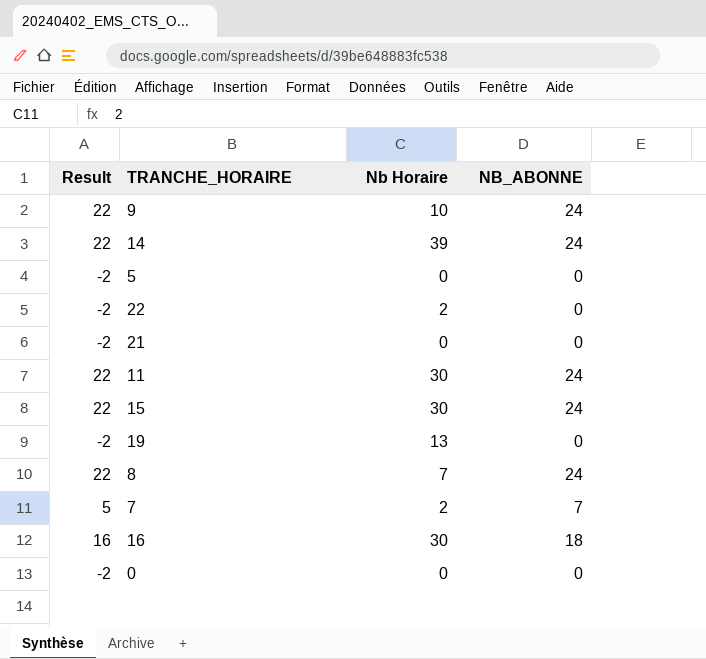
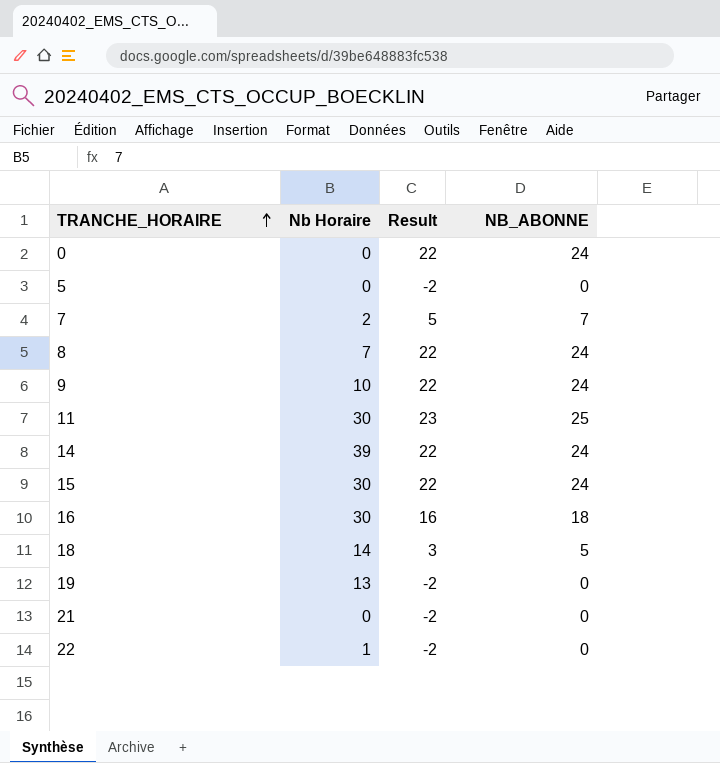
row order: none -> TRANCHE_HORAIRE ascending
column Result | position: 1 -> 3
0 | Result: -2 -> 22
0 | NB_ABONNE: 0 -> 24
11 | Result: 22 -> 23
11 | NB_ABONNE: 24 -> 25
row 18: none -> 14 | 3 | 5
22 | Nb Horaire: 2 -> 1

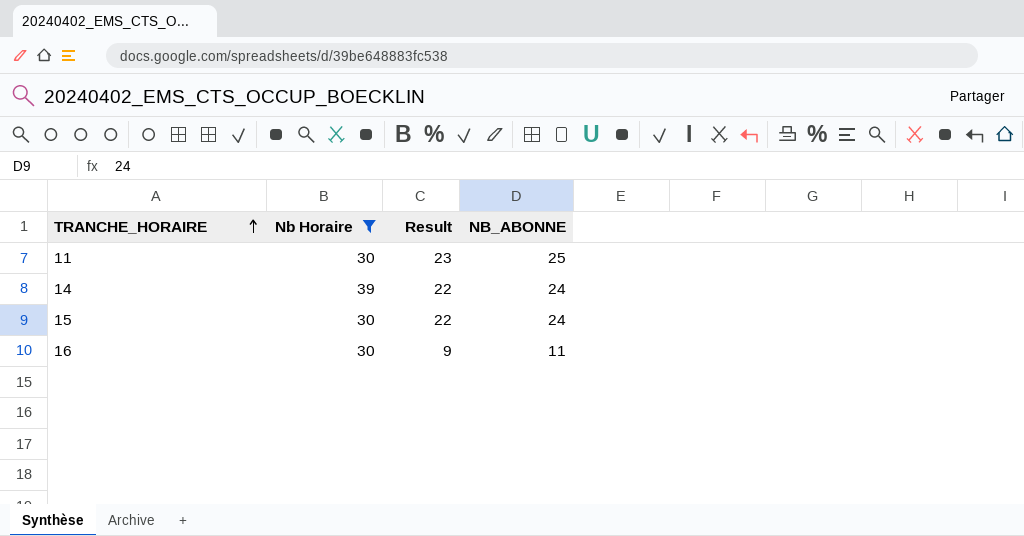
filter: none -> Nb Horaire >= 30
16 | Result: 16 -> 9
16 | NB_ABONNE: 18 -> 11

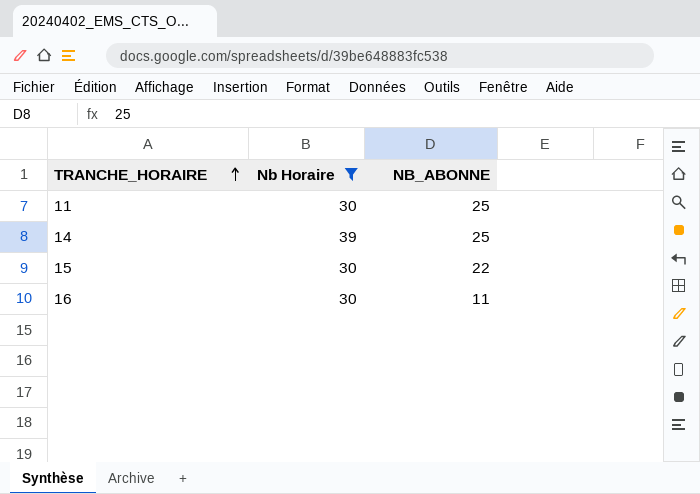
column Result | formula: [NB_ABONNE] - 2 -> none
14 | NB_ABONNE: 24 -> 25
15 | NB_ABONNE: 24 -> 22

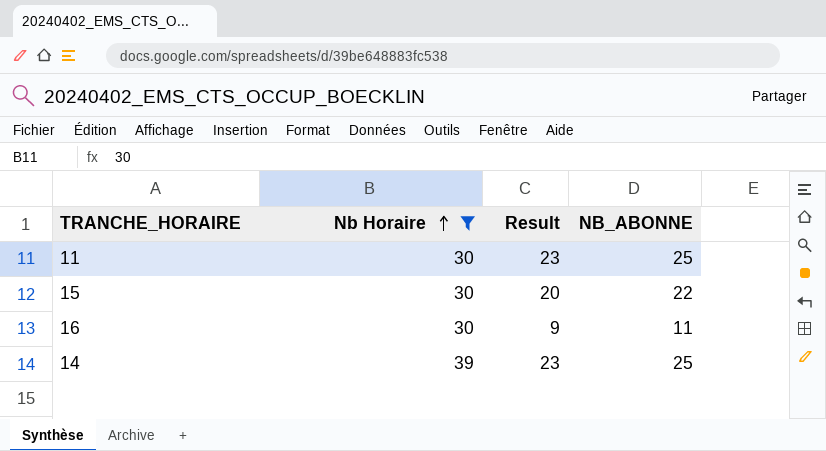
row order: TRANCHE_HORAIRE ascending -> Nb Horaire ascending
column Result | formula: none -> [NB_ABONNE] - 2

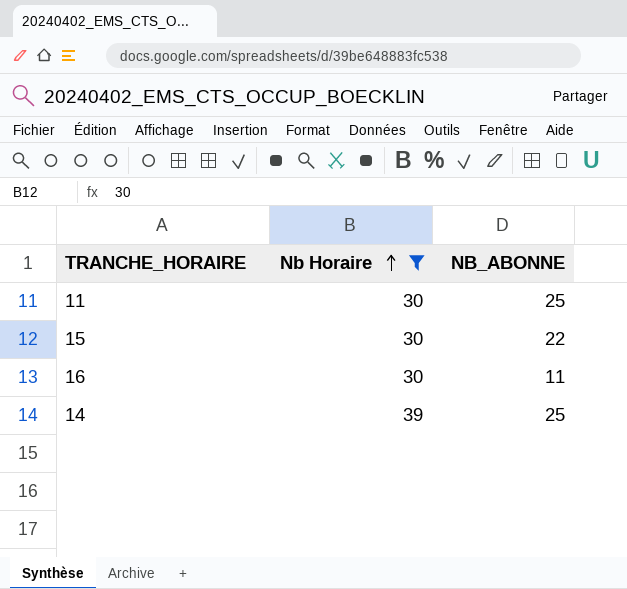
column Result | formula: [NB_ABONNE] - 2 -> none

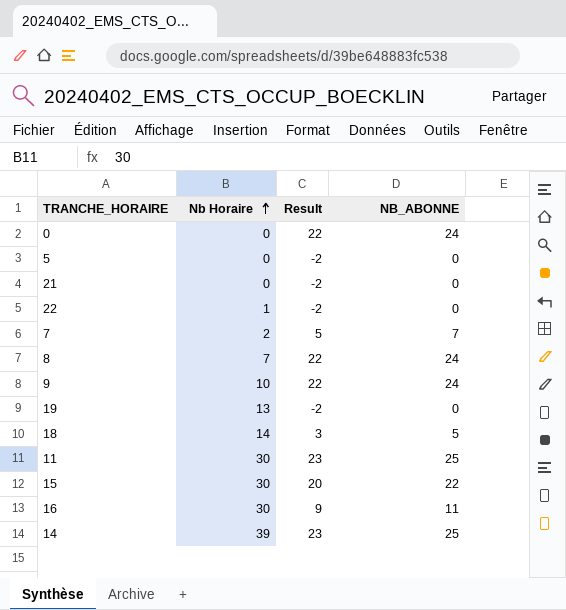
filter: Nb Horaire >= 30 -> none
column Result | formula: none -> [NB_ABONNE] - 2

